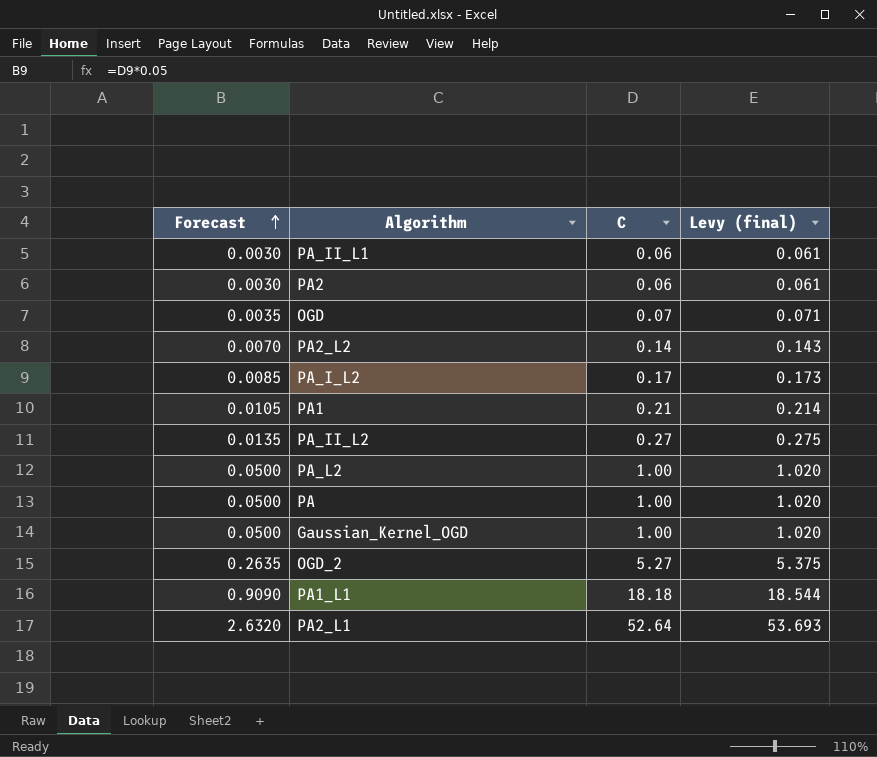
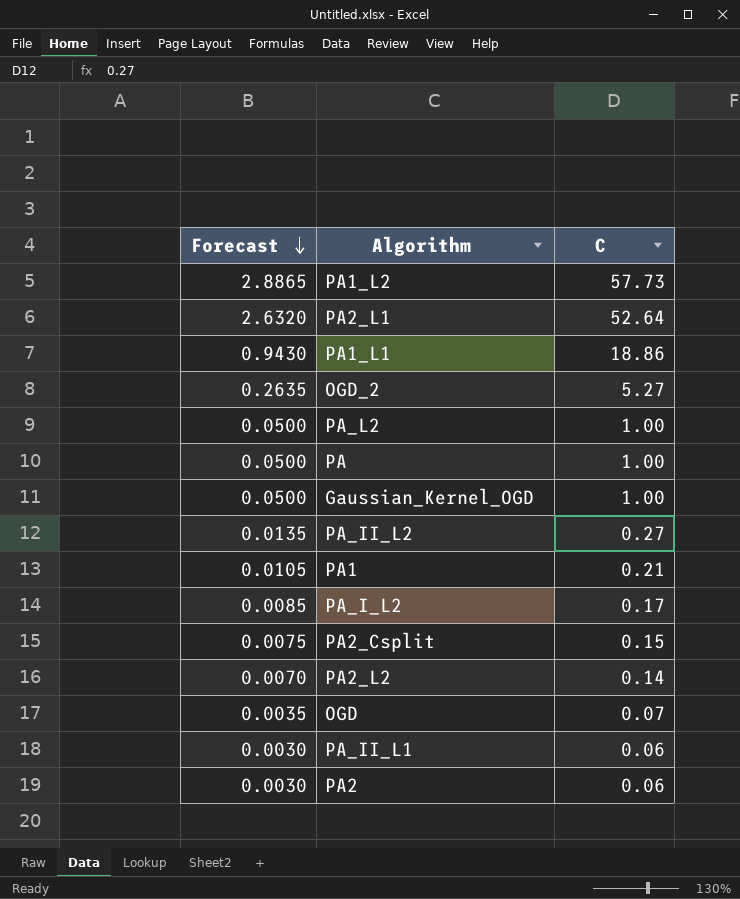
row order: Forecast ascending -> Forecast descending
column Levy (final) | formula: [C] * 1.02 -> none
row PA1_L2: none -> 2.8865 | 57.73
PA1_L1 | Forecast: 0.9090 -> 0.9430
PA1_L1 | C: 18.18 -> 18.86
row PA2_Csplit: none -> 0.0075 | 0.15

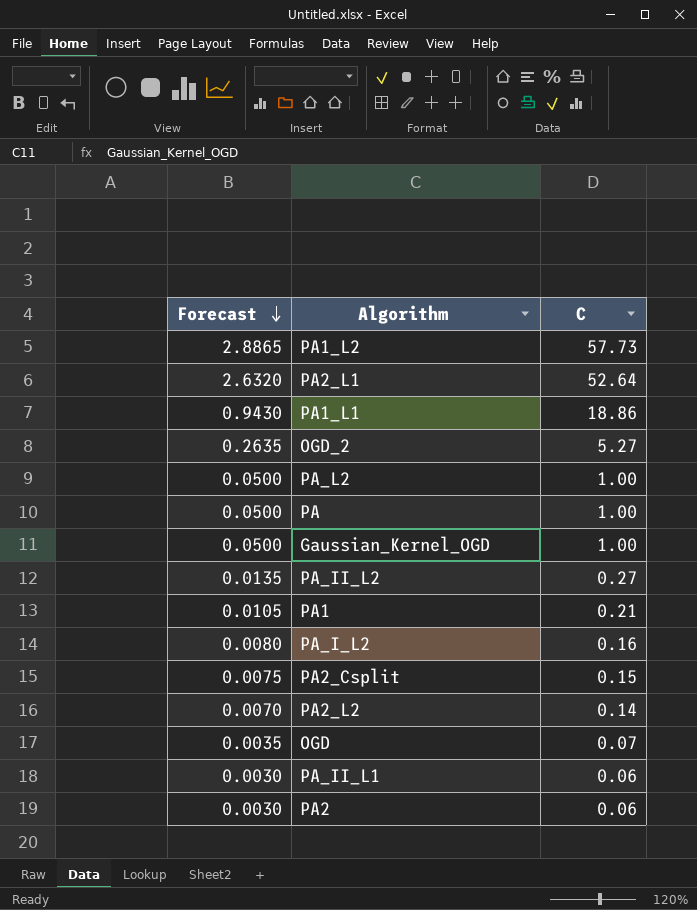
PA_I_L2 | Forecast: 0.0085 -> 0.0080
PA_I_L2 | C: 0.17 -> 0.16

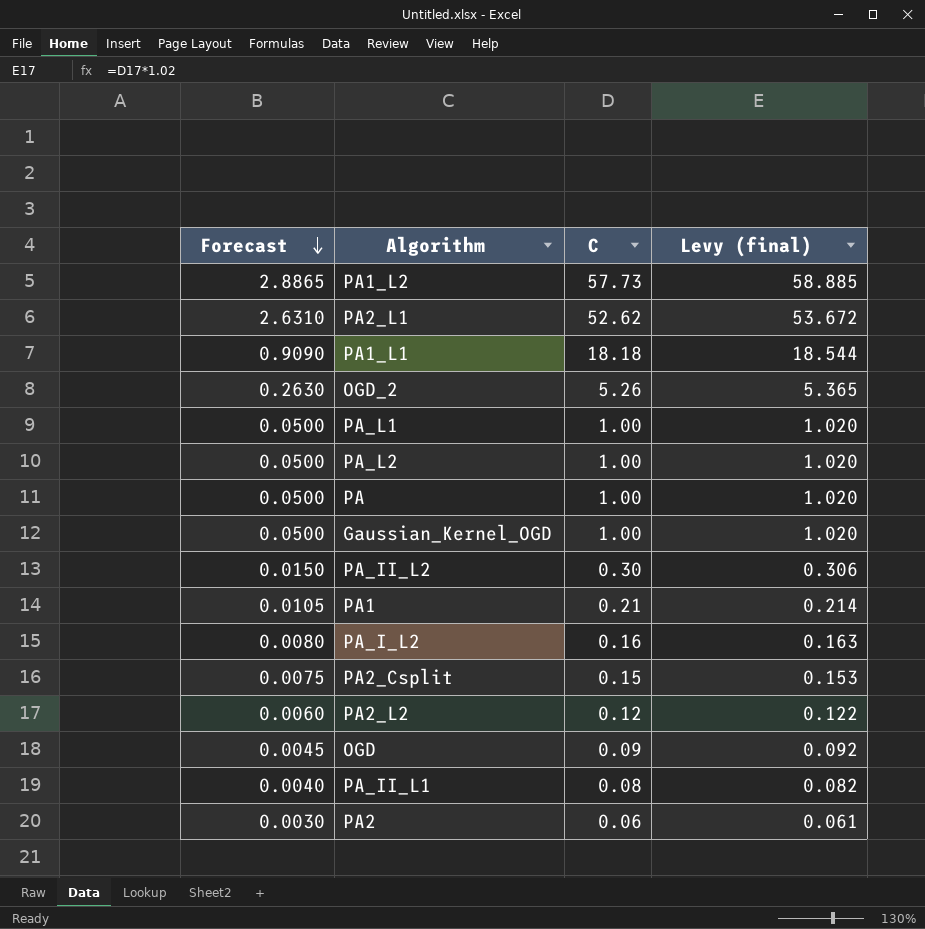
column Levy (final) | formula: none -> [C] * 1.02
PA2_L1 | Forecast: 2.6320 -> 2.6310
PA2_L1 | C: 52.64 -> 52.62
PA1_L1 | Forecast: 0.9430 -> 0.9090
PA1_L1 | C: 18.86 -> 18.18
OGD_2 | Forecast: 0.2635 -> 0.2630
OGD_2 | C: 5.27 -> 5.26
row PA_L1: none -> 0.0500 | 1.00 | 1.020
PA_II_L2 | Forecast: 0.0135 -> 0.0150
PA_II_L2 | C: 0.27 -> 0.30
PA2_L2 | Forecast: 0.0070 -> 0.0060
PA2_L2 | C: 0.14 -> 0.12
OGD | Forecast: 0.0035 -> 0.0045
OGD | C: 0.07 -> 0.09
PA_II_L1 | Forecast: 0.0030 -> 0.0040
PA_II_L1 | C: 0.06 -> 0.08

